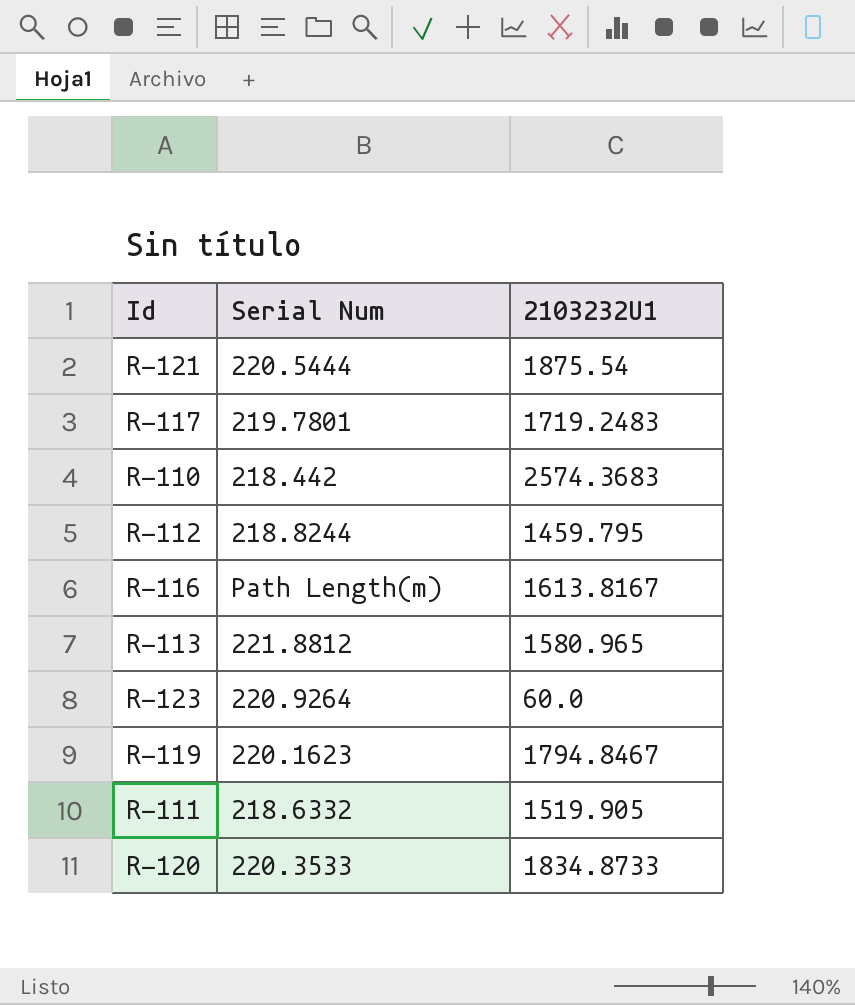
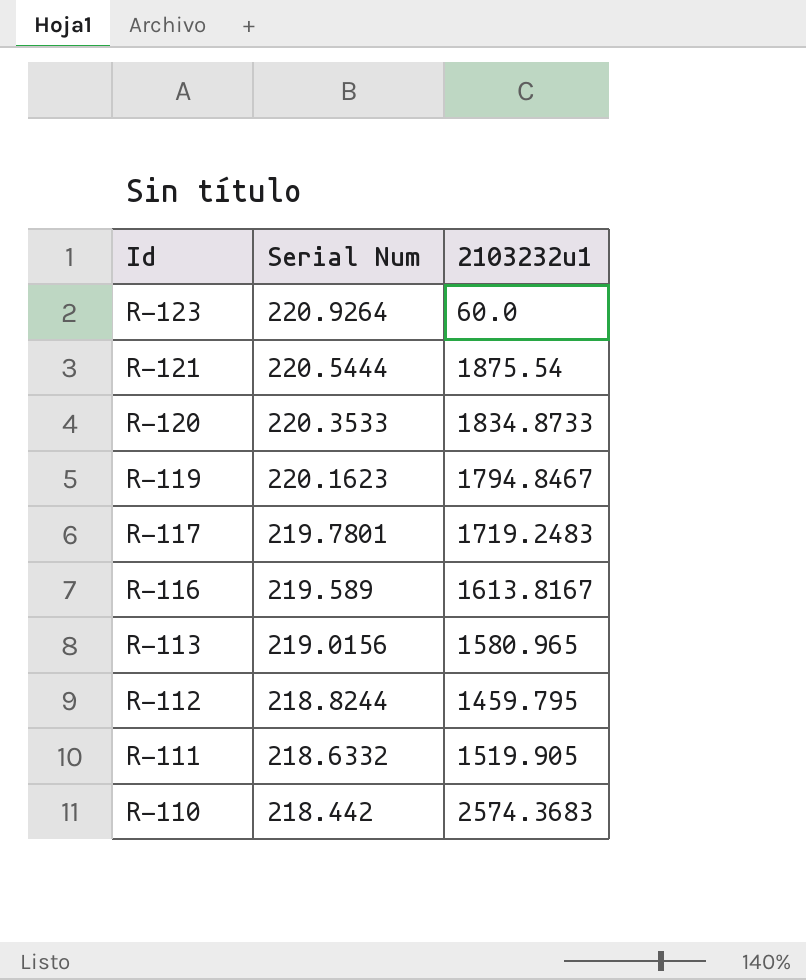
row order: none -> Id descending
column name: 2103232U1 -> 2103232u1
R-116 | Serial Num: Path Length(m) -> 219.589
R-113 | Serial Num: 221.8812 -> 219.0156

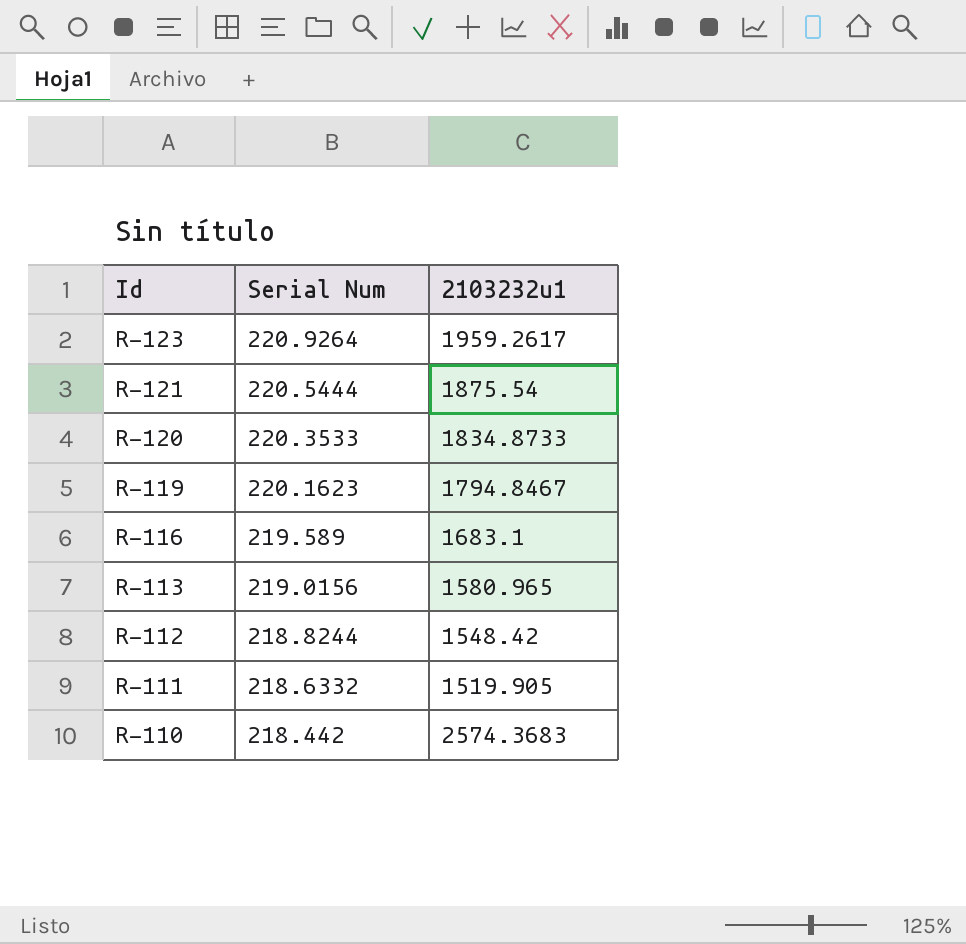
row R-117: 219.7801 | 1719.2483 -> none
R-123 | 2103232u1: 60.0 -> 1959.2617
R-116 | 2103232u1: 1613.8167 -> 1683.1
R-112 | 2103232u1: 1459.795 -> 1548.42

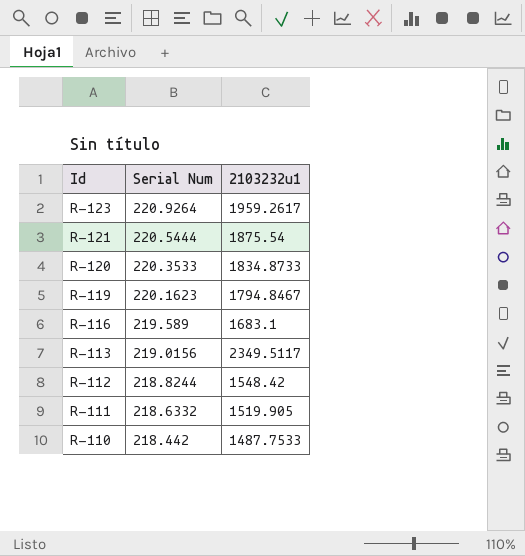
R-113 | 2103232u1: 1580.965 -> 2349.5117
R-110 | 2103232u1: 2574.3683 -> 1487.7533

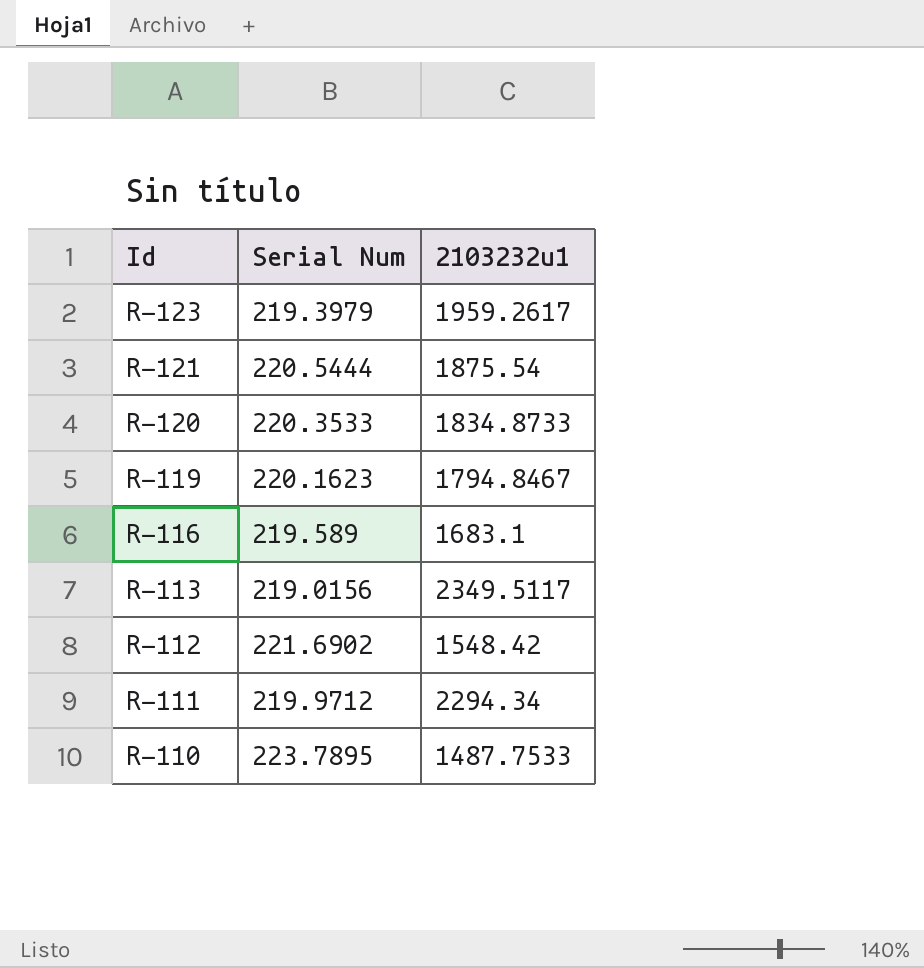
R-123 | Serial Num: 220.9264 -> 219.3979
R-112 | Serial Num: 218.8244 -> 221.6902
R-111 | Serial Num: 218.6332 -> 219.9712
R-111 | 2103232u1: 1519.905 -> 2294.34
R-110 | Serial Num: 218.442 -> 223.7895

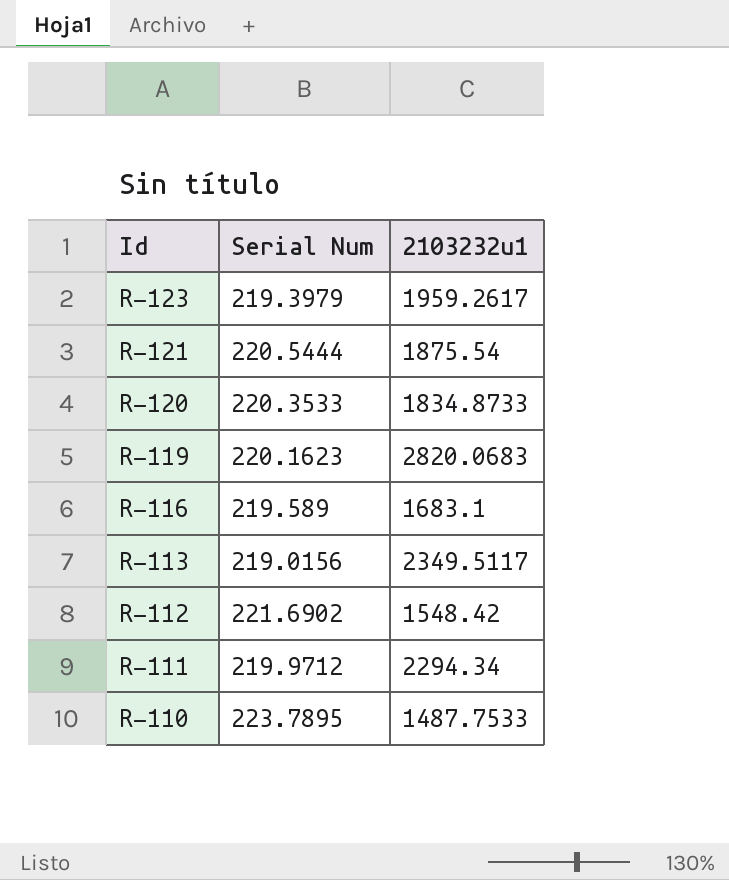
R-119 | 2103232u1: 1794.8467 -> 2820.0683

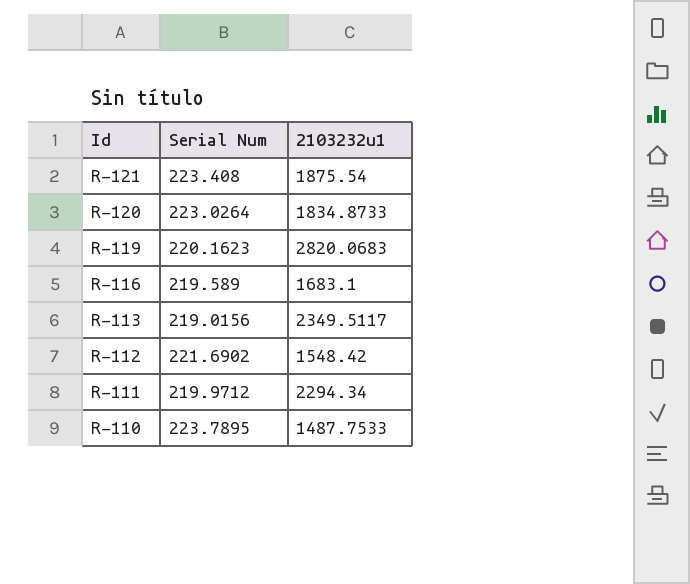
row R-123: 219.3979 | 1959.2617 -> none
R-121 | Serial Num: 220.5444 -> 223.408
R-120 | Serial Num: 220.3533 -> 223.0264

